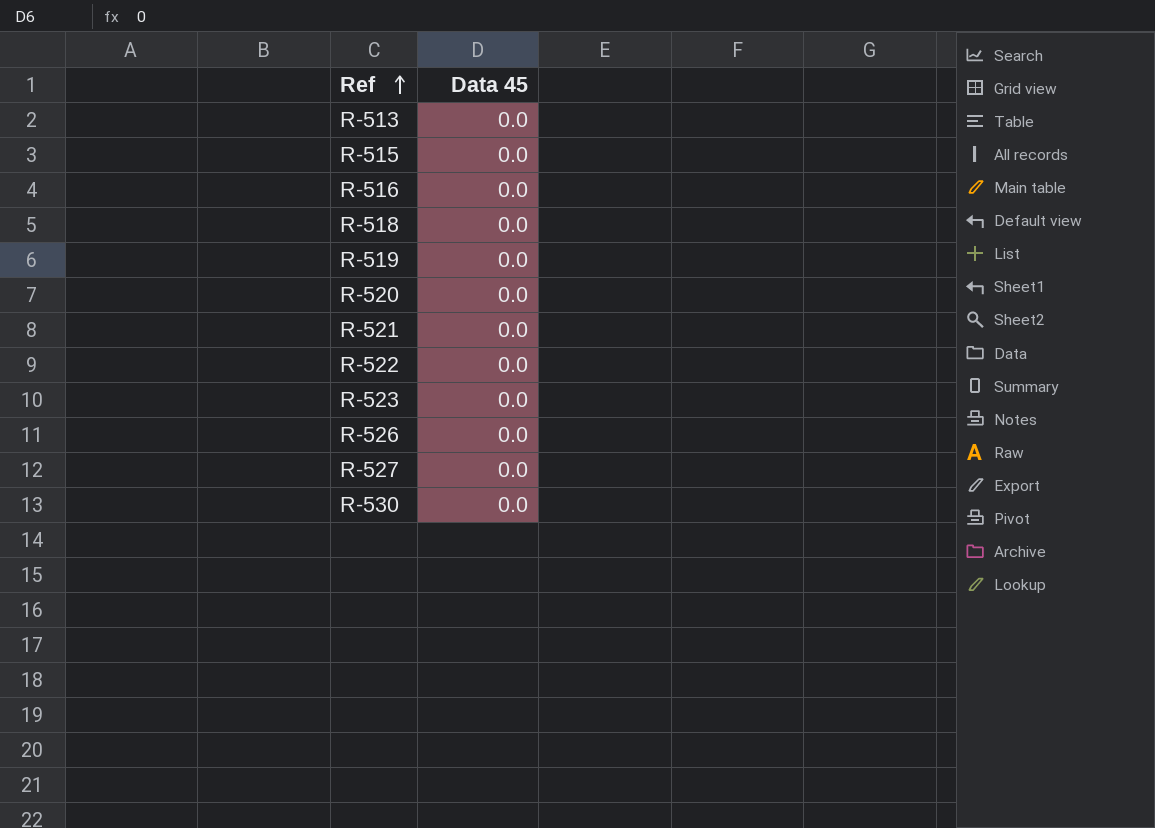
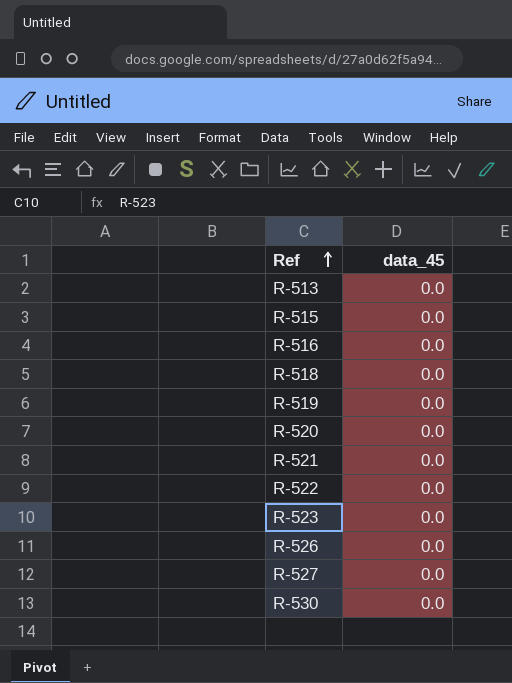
column name: Data 45 -> data_45

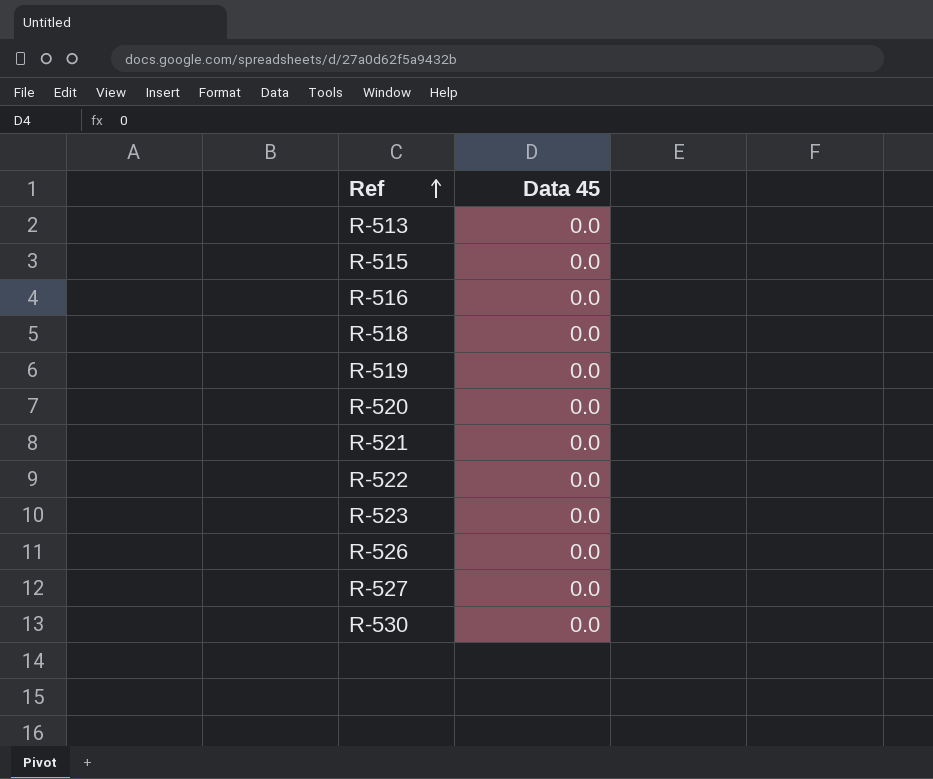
column name: data_45 -> Data 45

